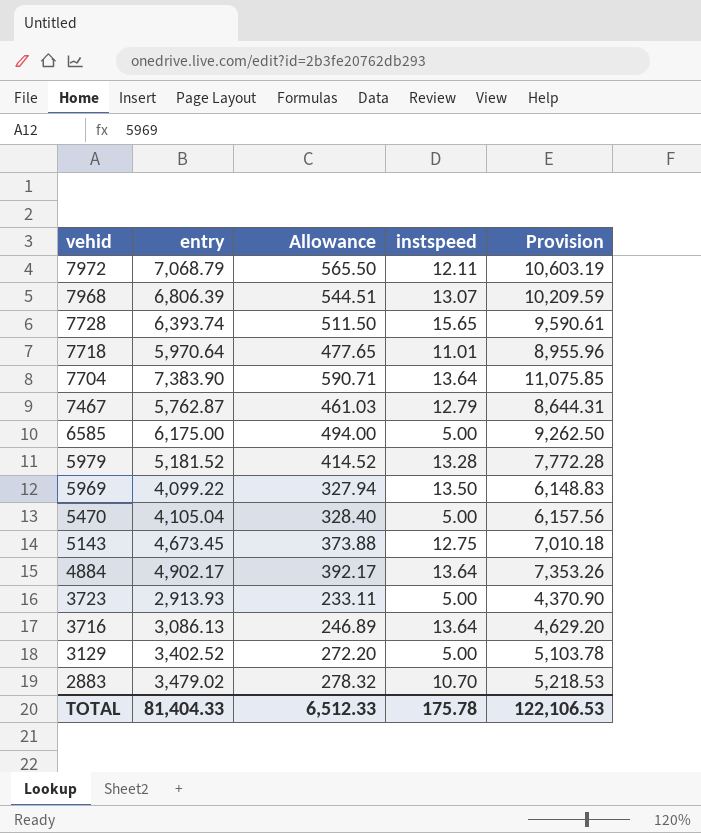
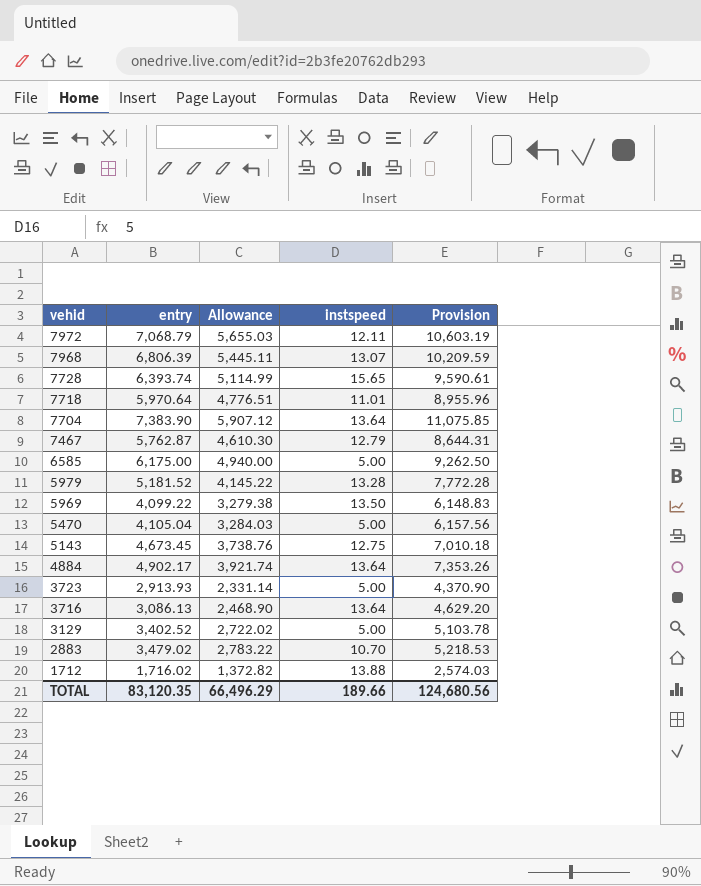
column Allowance | formula: [entry] * 0.08 -> [entry] * 0.8
row 1712: none -> 1,716.02 | 1,372.82 | 13.88 | 2,574.03
TOTAL | entry: 81,404.33 -> 83,120.35
TOTAL | Allowance: 6,512.33 -> 66,496.29
TOTAL | instspeed: 175.78 -> 189.66
TOTAL | Provision: 122,106.53 -> 124,680.56

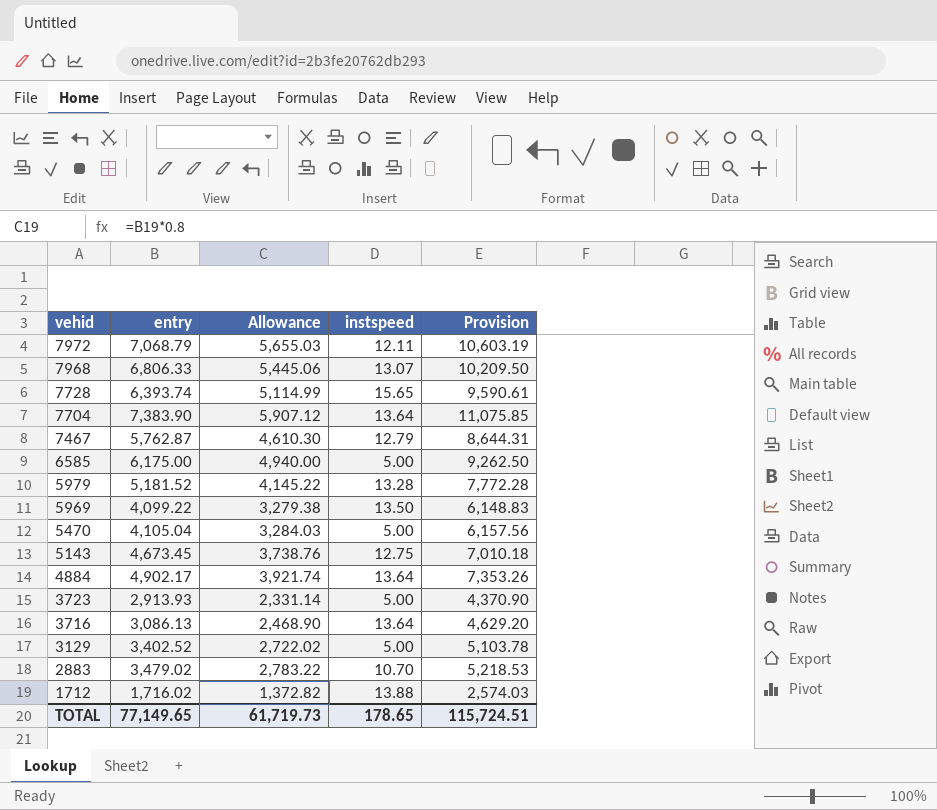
row 7718: 5,970.64 | 4,776.51 | 11.01 | 8,955.96 -> none
7968 | entry: 6,806.39 -> 6,806.33
7968 | Allowance: 5,445.11 -> 5,445.06
7968 | Provision: 10,209.59 -> 10,209.50
TOTAL | entry: 83,120.35 -> 77,149.65
TOTAL | Allowance: 66,496.29 -> 61,719.73
TOTAL | instspeed: 189.66 -> 178.65
TOTAL | Provision: 124,680.56 -> 115,724.51

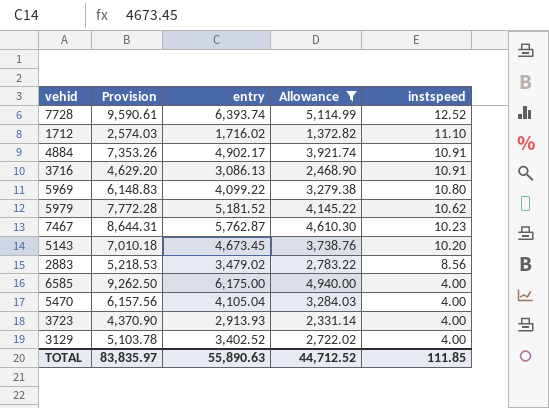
filter: none -> Allowance <= 5,114.99
row order: vehid descending -> instspeed descending
column Provision | position: 5 -> 2
7728 | instspeed: 15.65 -> 12.52
1712 | instspeed: 13.88 -> 11.10
4884 | instspeed: 13.64 -> 10.91
3716 | instspeed: 13.64 -> 10.91
5969 | instspeed: 13.50 -> 10.80
5979 | instspeed: 13.28 -> 10.62
7467 | instspeed: 12.79 -> 10.23
5143 | instspeed: 12.75 -> 10.20
2883 | instspeed: 10.70 -> 8.56
6585 | instspeed: 5.00 -> 4.00
5470 | instspeed: 5.00 -> 4.00
3723 | instspeed: 5.00 -> 4.00
3129 | instspeed: 5.00 -> 4.00
TOTAL | Provision: 115,724.51 -> 83,835.97
TOTAL | entry: 77,149.65 -> 55,890.63
TOTAL | Allowance: 61,719.73 -> 44,712.52
TOTAL | instspeed: 178.65 -> 111.85

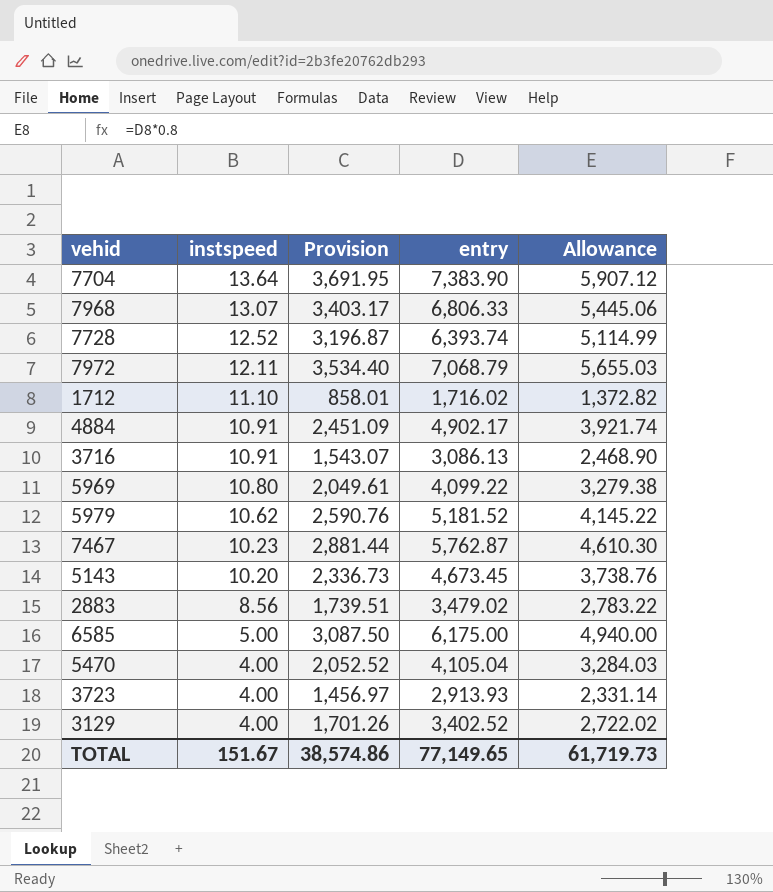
filter: Allowance <= 5,114.99 -> none
column instspeed | position: 5 -> 2
column Provision | formula: [entry] * 1.5 -> [entry] * 0.5
6585 | instspeed: 4.00 -> 5.00
TOTAL | instspeed: 111.85 -> 151.67
TOTAL | Provision: 83,835.97 -> 38,574.86
TOTAL | entry: 55,890.63 -> 77,149.65
TOTAL | Allowance: 44,712.52 -> 61,719.73

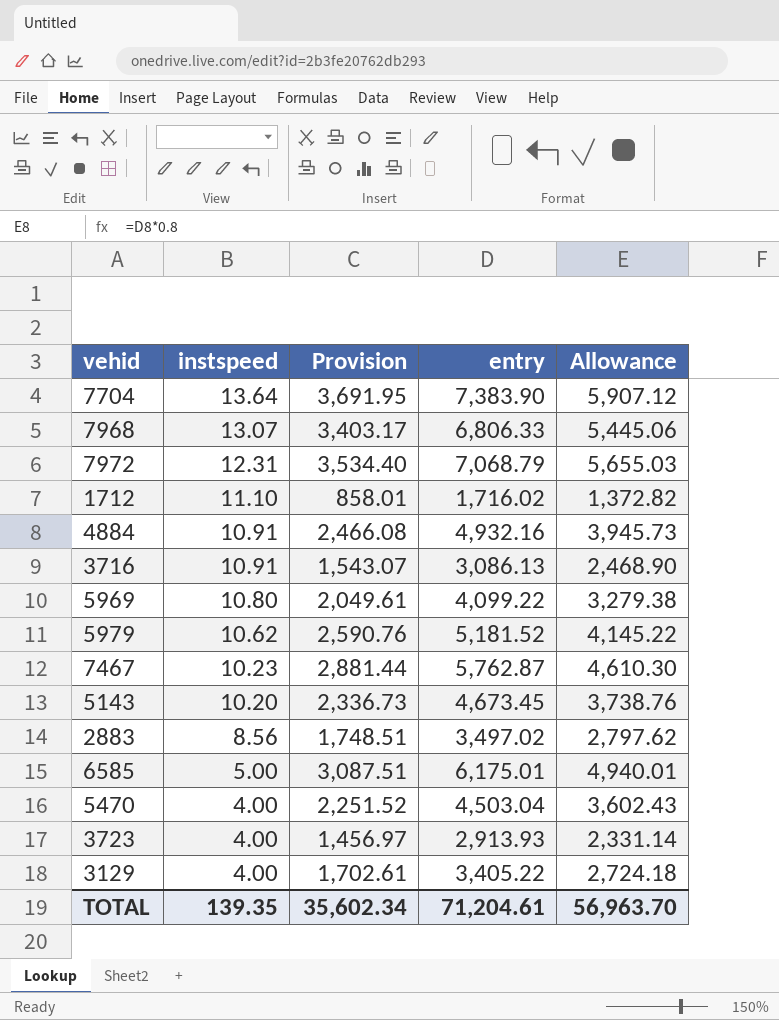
row 7728: 12.52 | 3,196.87 | 6,393.74 | 5,114.99 -> none
7972 | instspeed: 12.11 -> 12.31
4884 | Provision: 2,451.09 -> 2,466.08
4884 | entry: 4,902.17 -> 4,932.16
4884 | Allowance: 3,921.74 -> 3,945.73
2883 | Provision: 1,739.51 -> 1,748.51
2883 | entry: 3,479.02 -> 3,497.02
2883 | Allowance: 2,783.22 -> 2,797.62
6585 | Provision: 3,087.50 -> 3,087.51
6585 | entry: 6,175.00 -> 6,175.01
6585 | Allowance: 4,940.00 -> 4,940.01
5470 | Provision: 2,052.52 -> 2,251.52
5470 | entry: 4,105.04 -> 4,503.04
5470 | Allowance: 3,284.03 -> 3,602.43
3129 | Provision: 1,701.26 -> 1,702.61
3129 | entry: 3,402.52 -> 3,405.22
3129 | Allowance: 2,722.02 -> 2,724.18
TOTAL | instspeed: 151.67 -> 139.35
TOTAL | Provision: 38,574.86 -> 35,602.34
TOTAL | entry: 77,149.65 -> 71,204.61
TOTAL | Allowance: 61,719.73 -> 56,963.70

